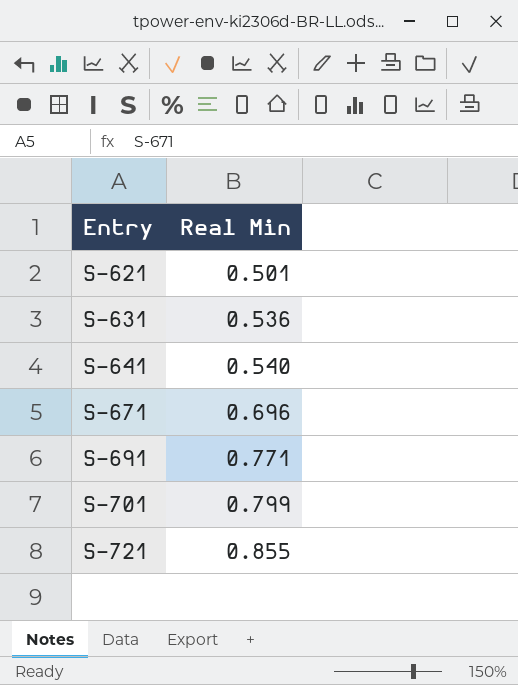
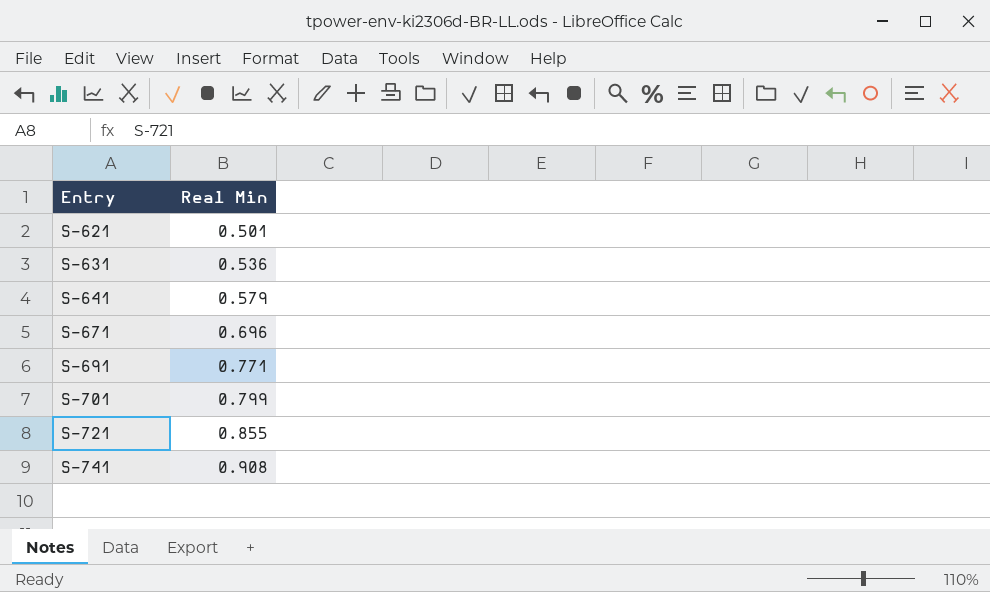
S-641 | Real Min: 0.540 -> 0.579
row S-741: none -> 0.908

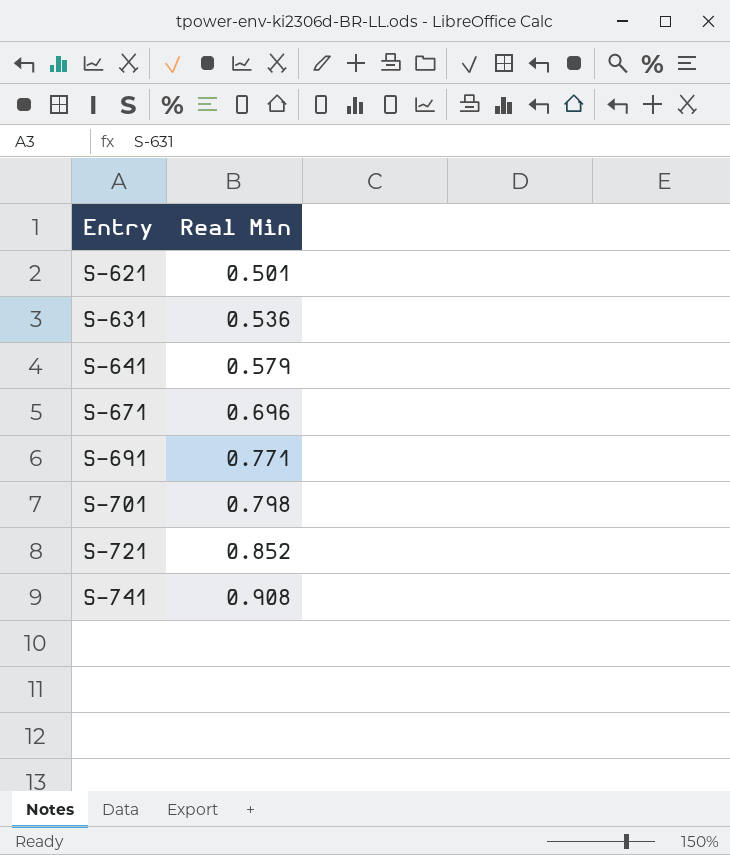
S-701 | Real Min: 0.799 -> 0.798
S-721 | Real Min: 0.855 -> 0.852

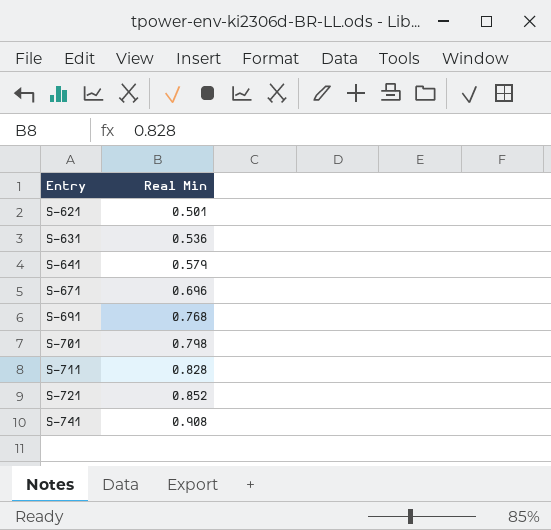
S-691 | Real Min: 0.771 -> 0.768
row S-711: none -> 0.828

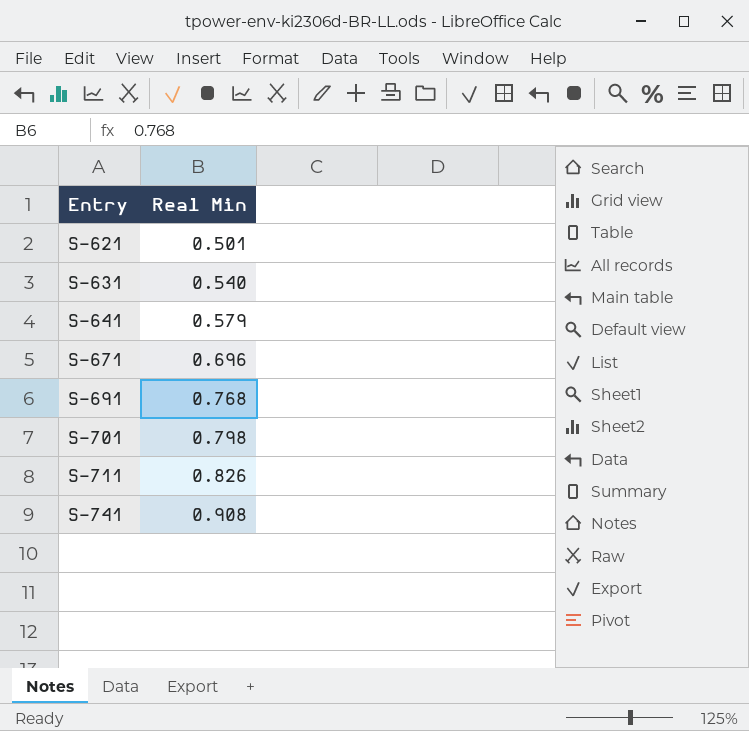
row S-721: 0.852 -> none
S-631 | Real Min: 0.536 -> 0.540
S-711 | Real Min: 0.828 -> 0.826

